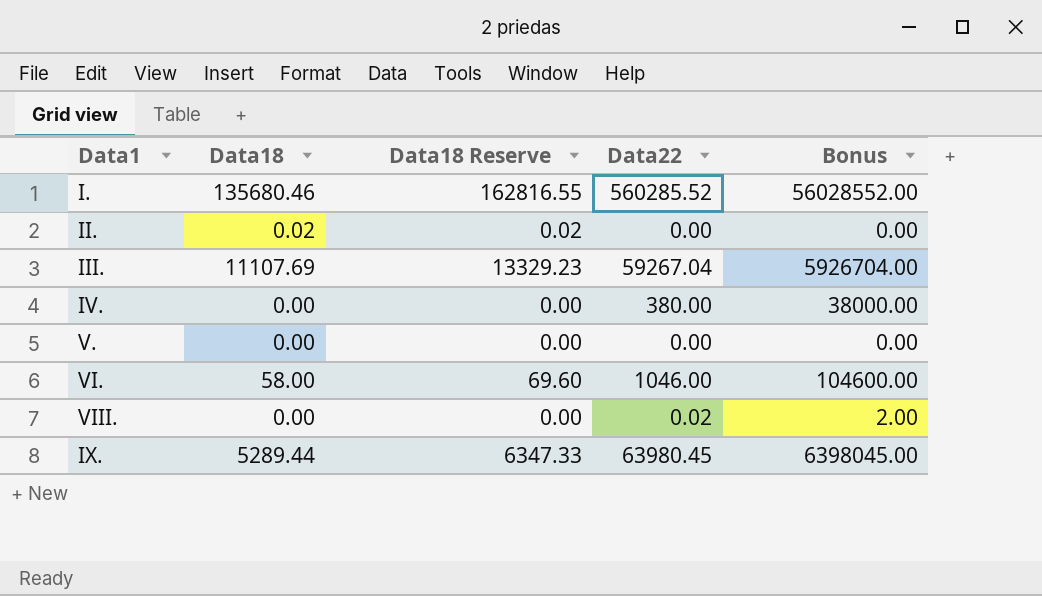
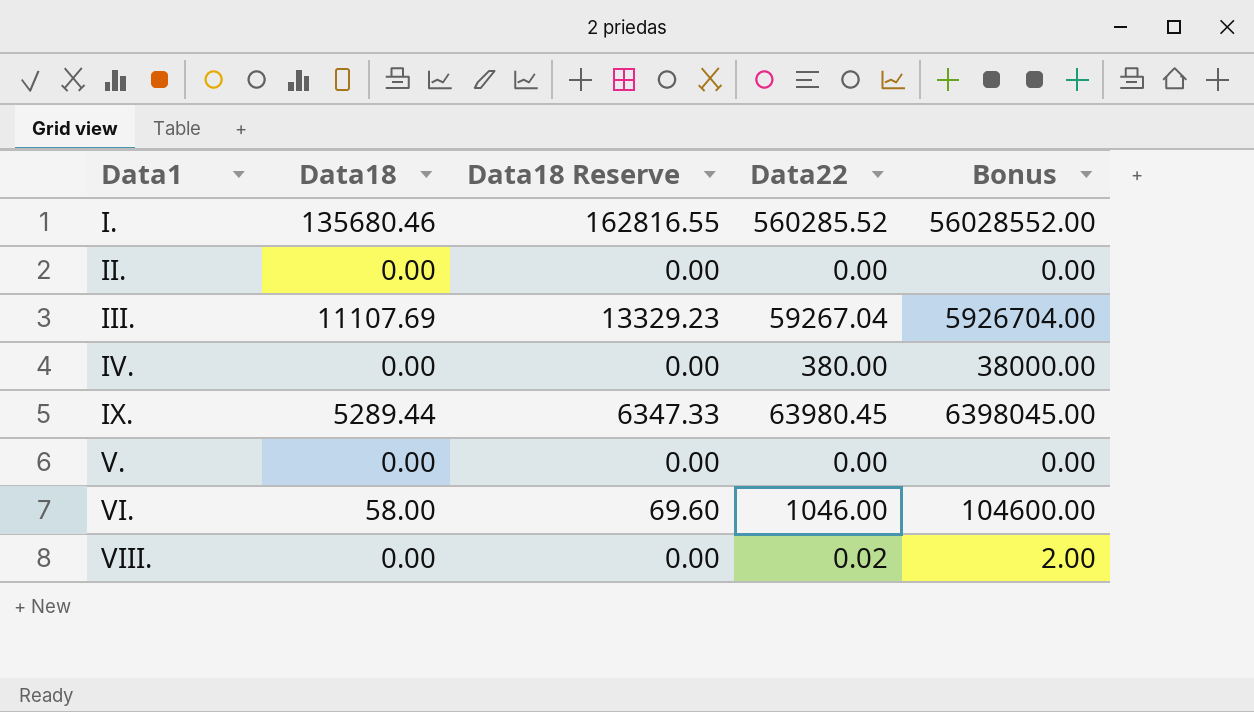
row order: none -> Data1 ascending
II. | Data18: 0.02 -> 0.00
II. | Data18 Reserve: 0.02 -> 0.00

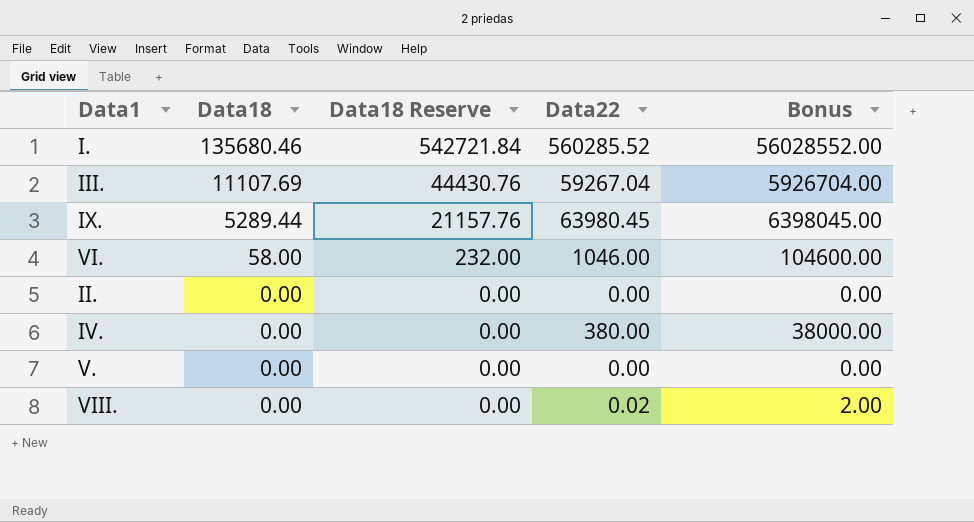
row order: Data1 ascending -> Data18 descending
column Data18 Reserve | formula: [Data18] * 1.2 -> [Data18] * 4

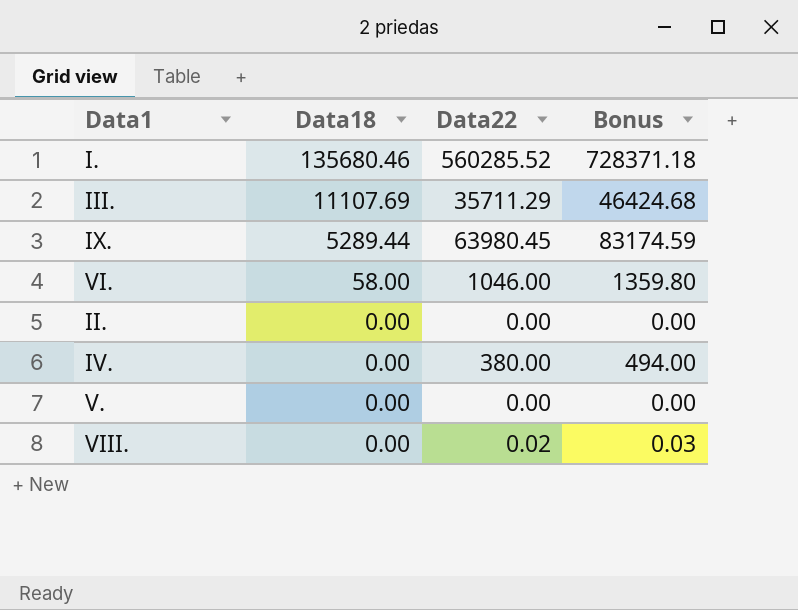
column Data18 Reserve | formula: [Data18] * 4 -> none
column Bonus | formula: [Data22] * 100 -> [Data22] * 1.3
III. | Data22: 59267.04 -> 35711.29

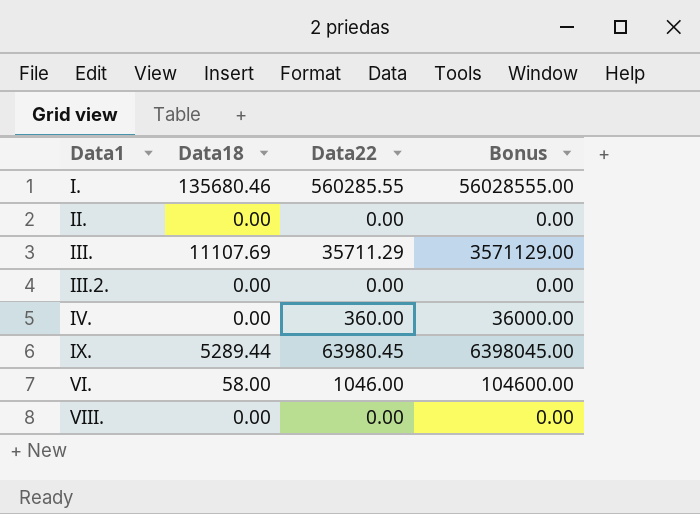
row order: Data18 descending -> Data1 ascending
column Bonus | formula: [Data22] * 1.3 -> [Data22] * 100
row V.: 0.00 | 0.00 | 0.00 -> none
I. | Data22: 560285.52 -> 560285.55
row III.2.: none -> 0.00 | 0.00 | 0.00
IV. | Data22: 380.00 -> 360.00
VIII. | Data22: 0.02 -> 0.00

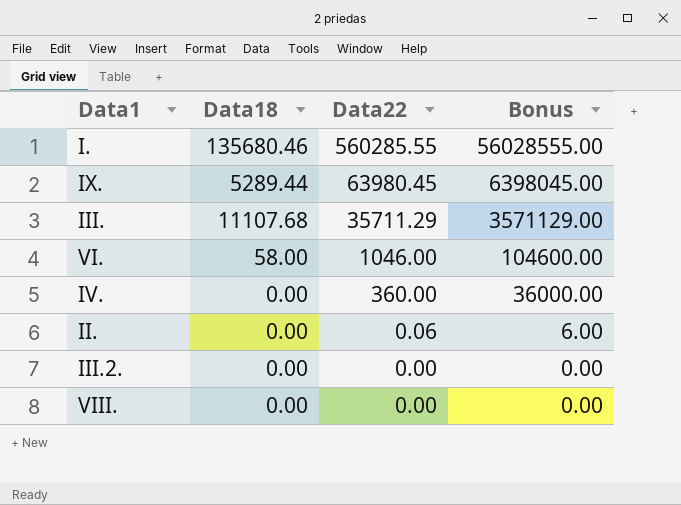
row order: Data1 ascending -> Data22 descending
III. | Data18: 11107.69 -> 11107.68
II. | Data22: 0.00 -> 0.06
II. | Bonus: 0.00 -> 6.00

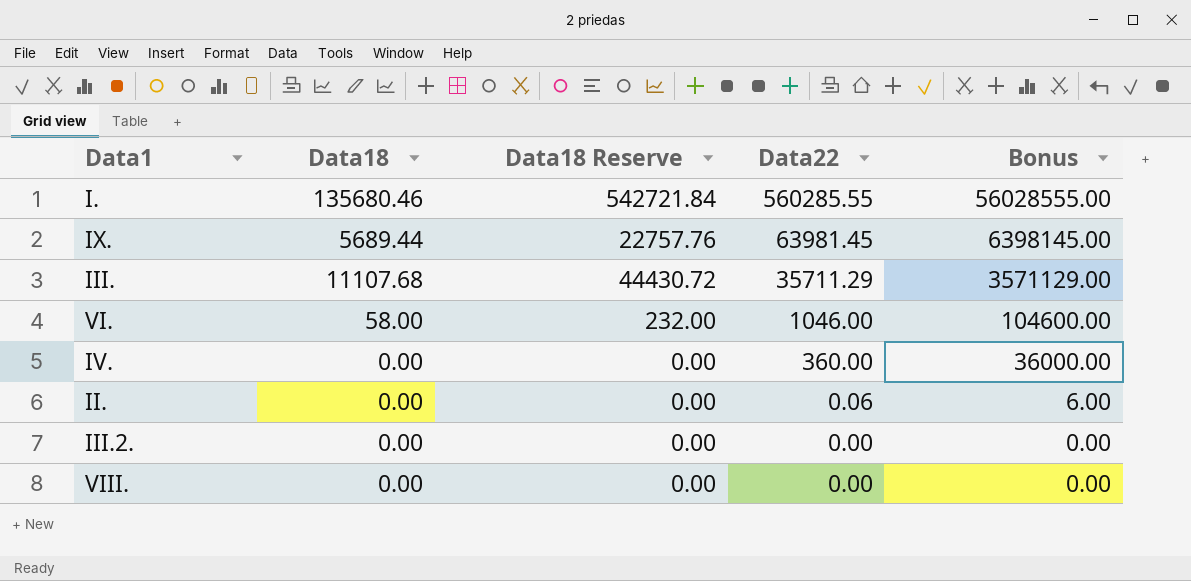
column Data18 Reserve | formula: none -> [Data18] * 4
IX. | Data18: 5289.44 -> 5689.44
IX. | Data22: 63980.45 -> 63981.45
IX. | Bonus: 6398045.00 -> 6398145.00

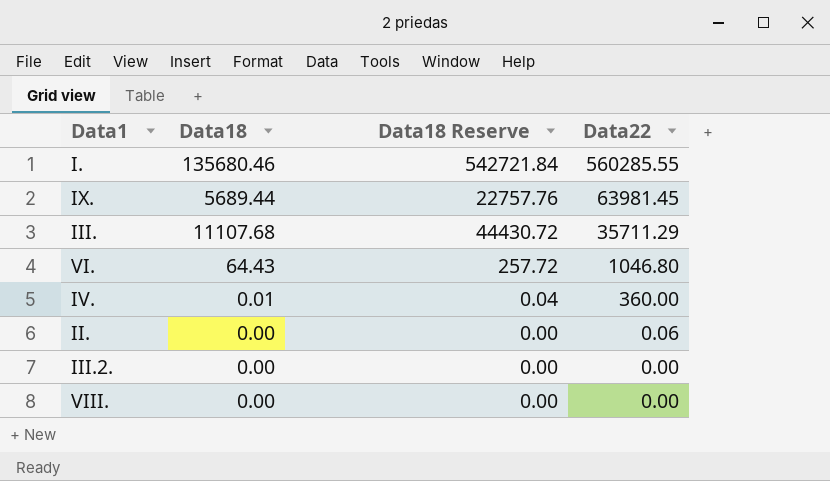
column Bonus | formula: [Data22] * 100 -> none
VI. | Data18: 58.00 -> 64.43
VI. | Data18 Reserve: 232.00 -> 257.72
VI. | Data22: 1046.00 -> 1046.80
IV. | Data18: 0.00 -> 0.01
IV. | Data18 Reserve: 0.00 -> 0.04

